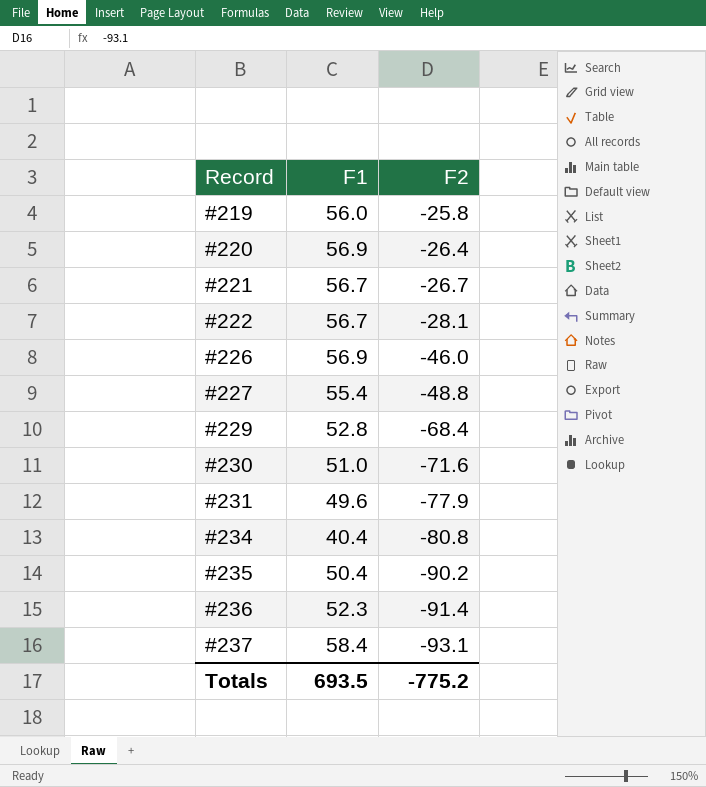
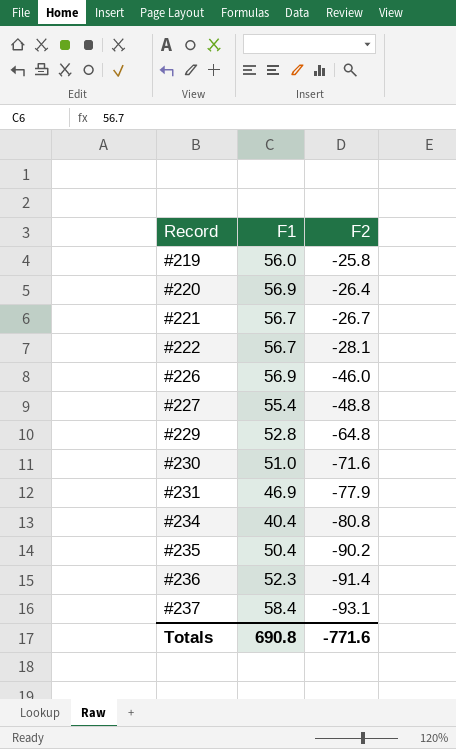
#229 | F2: -68.4 -> -64.8
#231 | F1: 49.6 -> 46.9
Totals | F1: 693.5 -> 690.8
Totals | F2: -775.2 -> -771.6

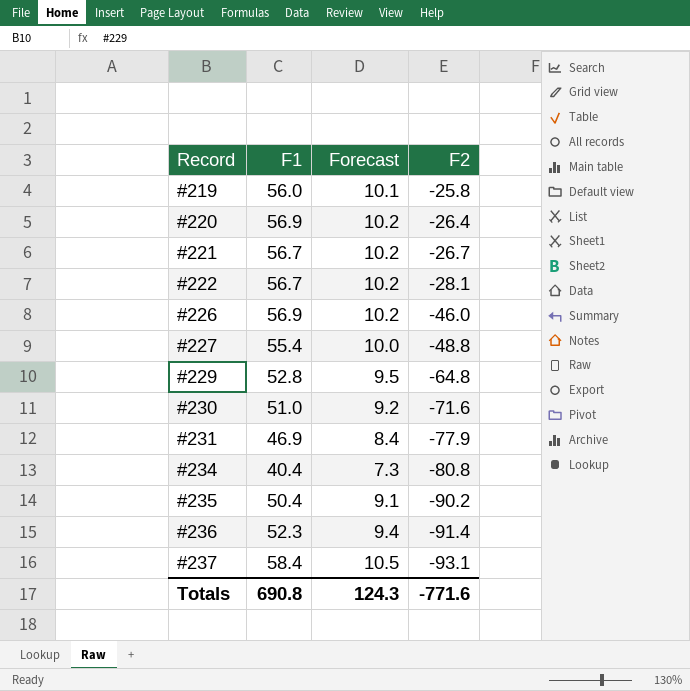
column Forecast | formula: none -> [F1] * 0.18

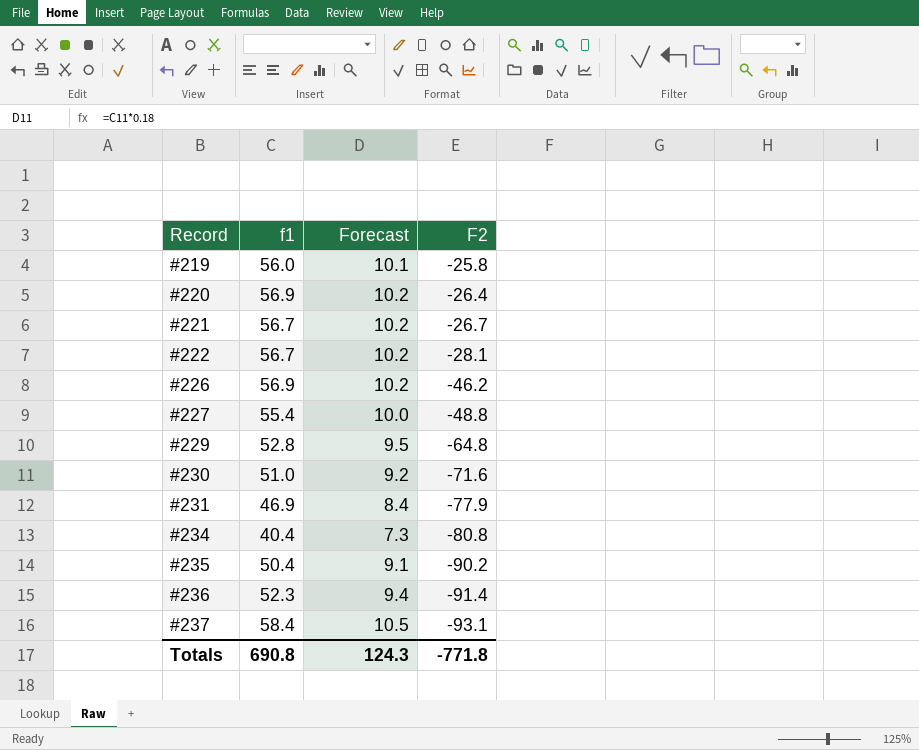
column name: F1 -> f1
#226 | F2: -46.0 -> -46.2
Totals | F2: -771.6 -> -771.8

